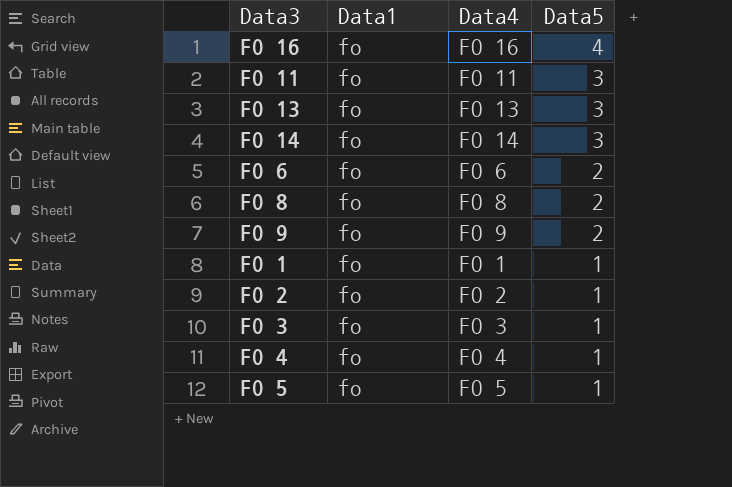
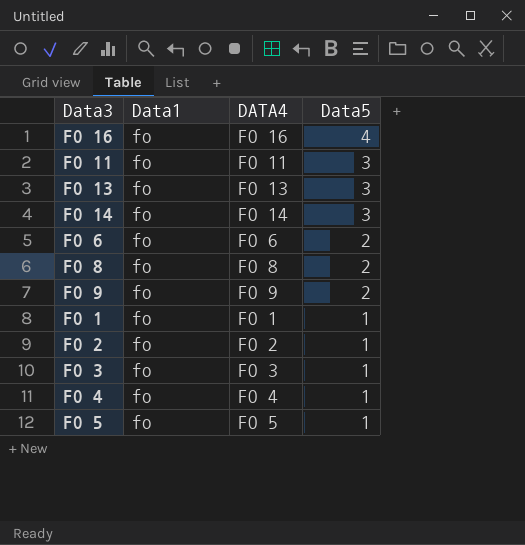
column name: Data4 -> DATA4

